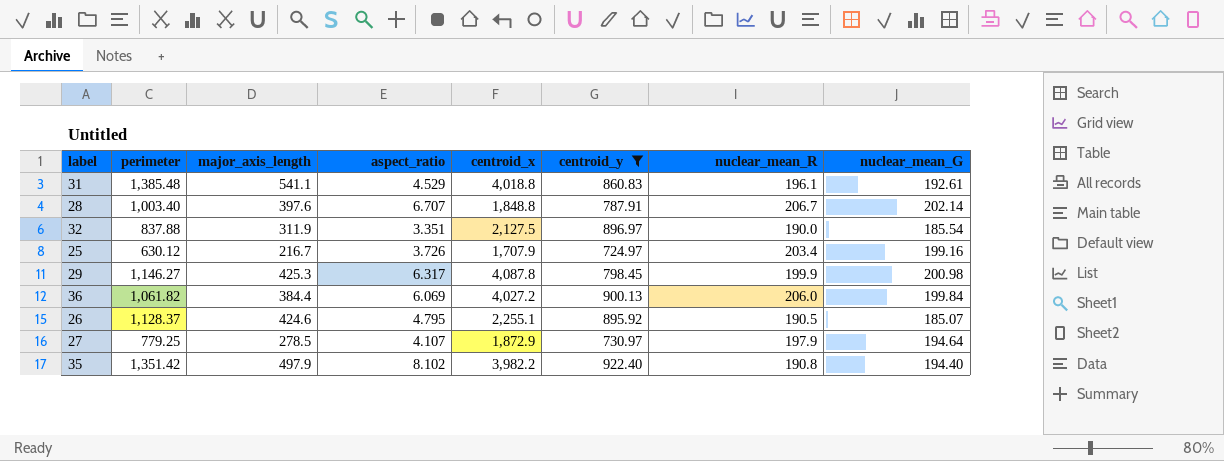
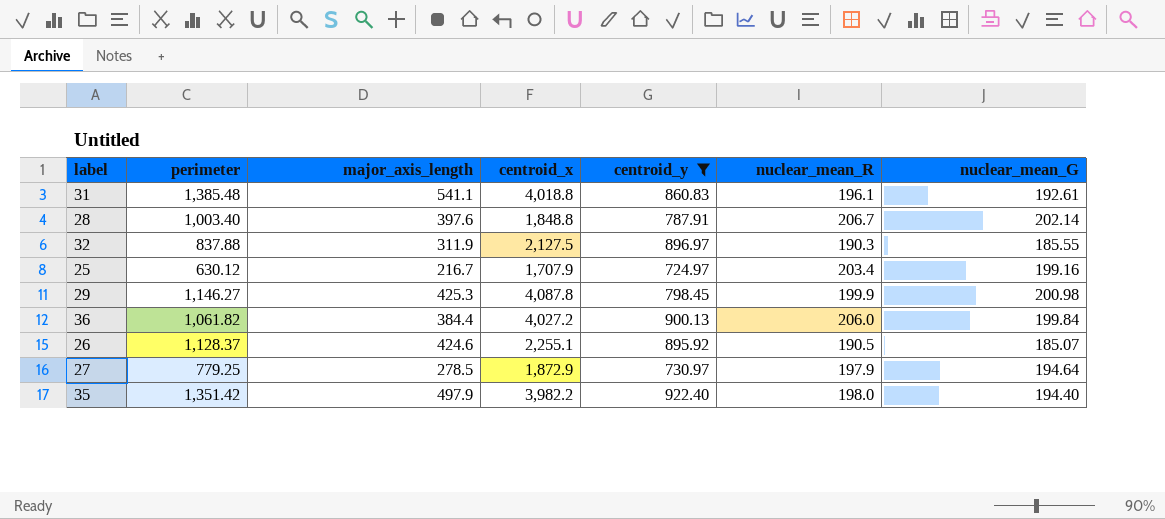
column aspect_ratio | position: 4 -> none
32 | nuclear_mean_R: 190.0 -> 190.3
32 | nuclear_mean_G: 185.54 -> 185.55
35 | nuclear_mean_R: 190.8 -> 198.0

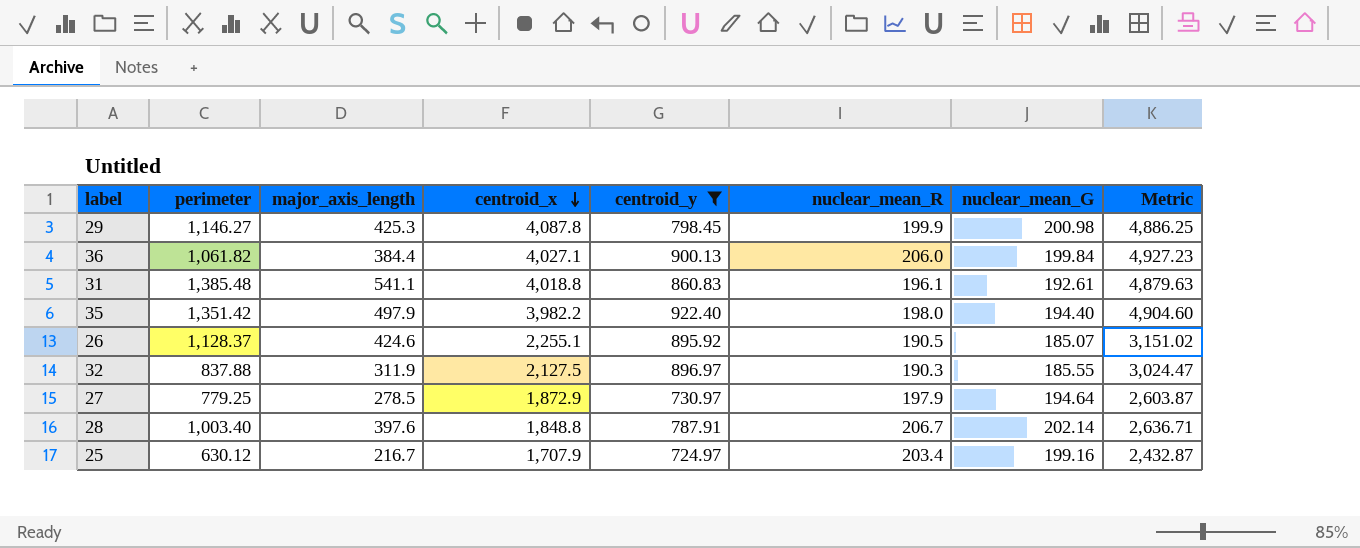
row order: none -> centroid_x descending
column Metric | formula: none -> [centroid_x] + [centroid_y]
36 | centroid_x: 4,027.2 -> 4,027.1

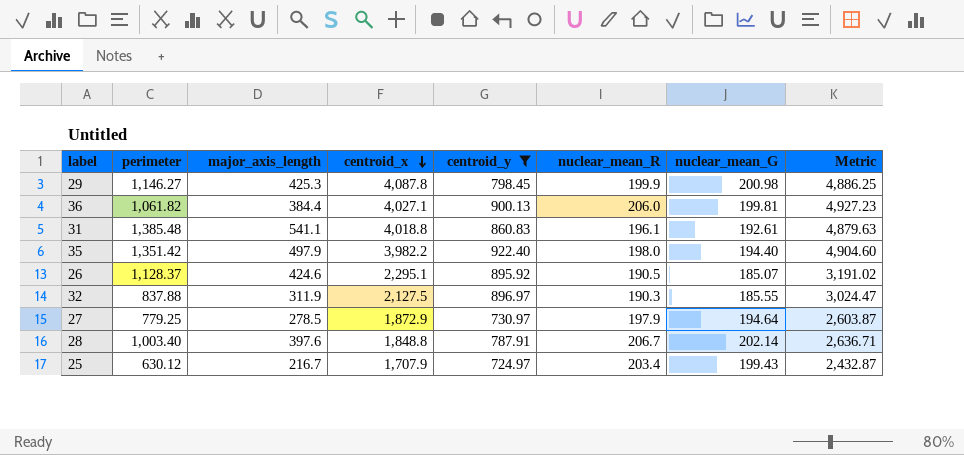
36 | nuclear_mean_G: 199.84 -> 199.81
26 | centroid_x: 2,255.1 -> 2,295.1
26 | Metric: 3,151.02 -> 3,191.02
25 | nuclear_mean_G: 199.16 -> 199.43

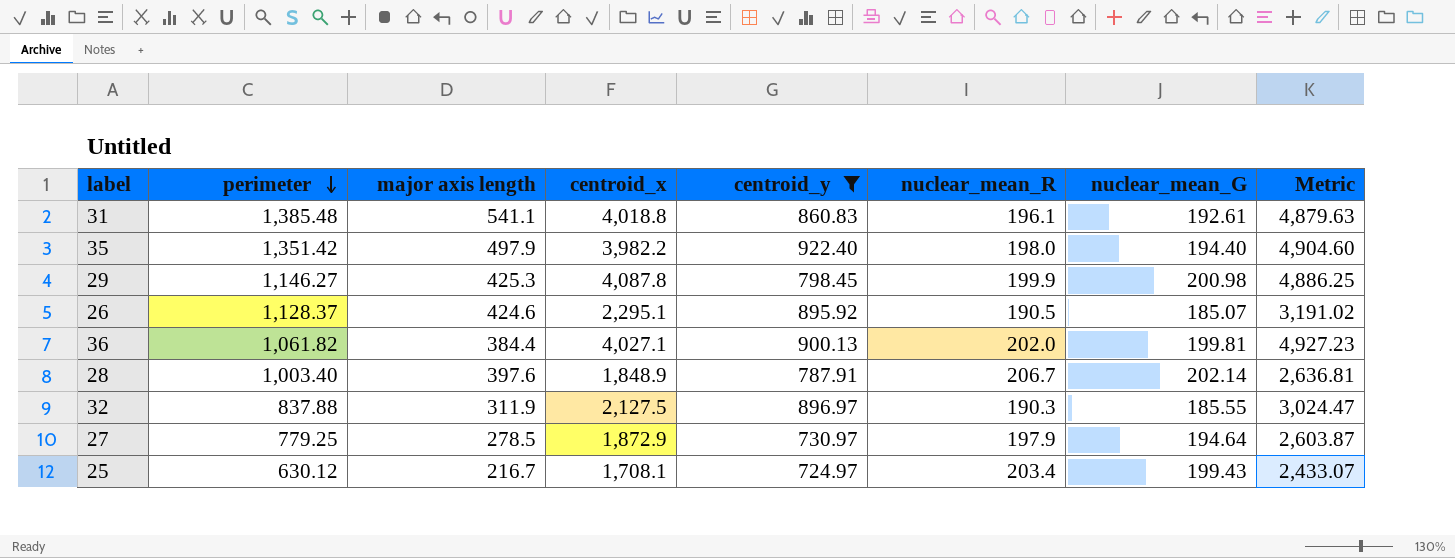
row order: centroid_x descending -> perimeter descending
column name: major_axis_length -> major axis length
36 | nuclear_mean_R: 206.0 -> 202.0
28 | centroid_x: 1,848.8 -> 1,848.9
28 | Metric: 2,636.71 -> 2,636.81
25 | centroid_x: 1,707.9 -> 1,708.1
25 | Metric: 2,432.87 -> 2,433.07

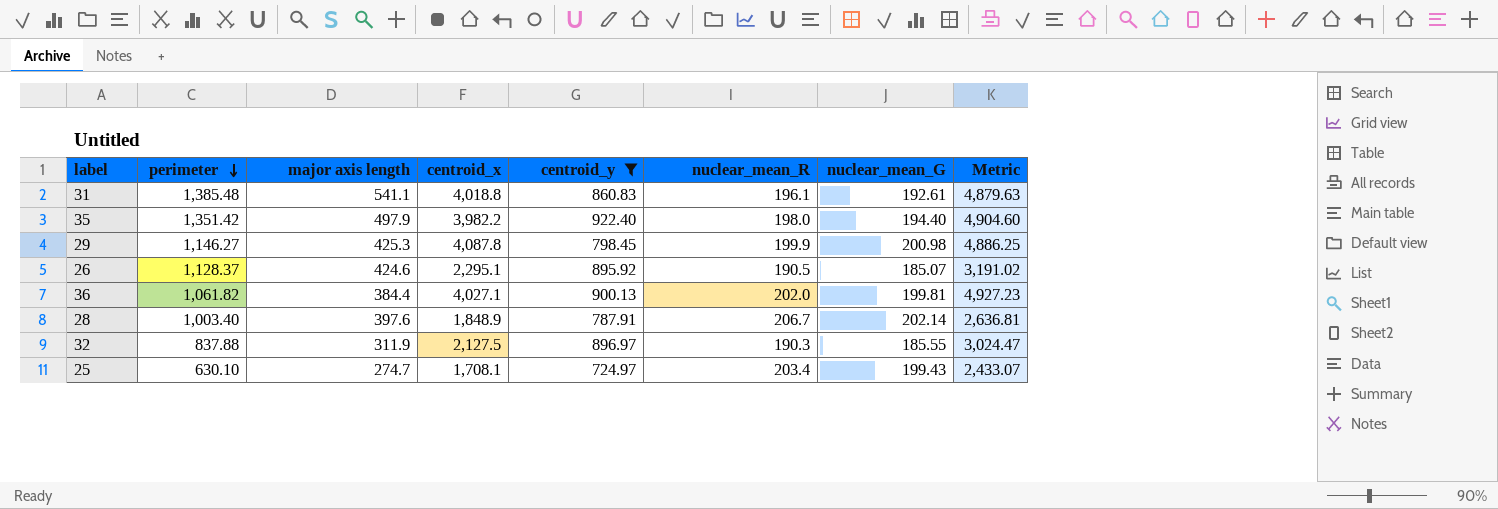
row 27: 779.25 | 278.5 | 1,872.9 | 730.97 | 197.9 | 194.64 | 2,603.87 -> none
25 | perimeter: 630.12 -> 630.10
25 | major axis length: 216.7 -> 274.7

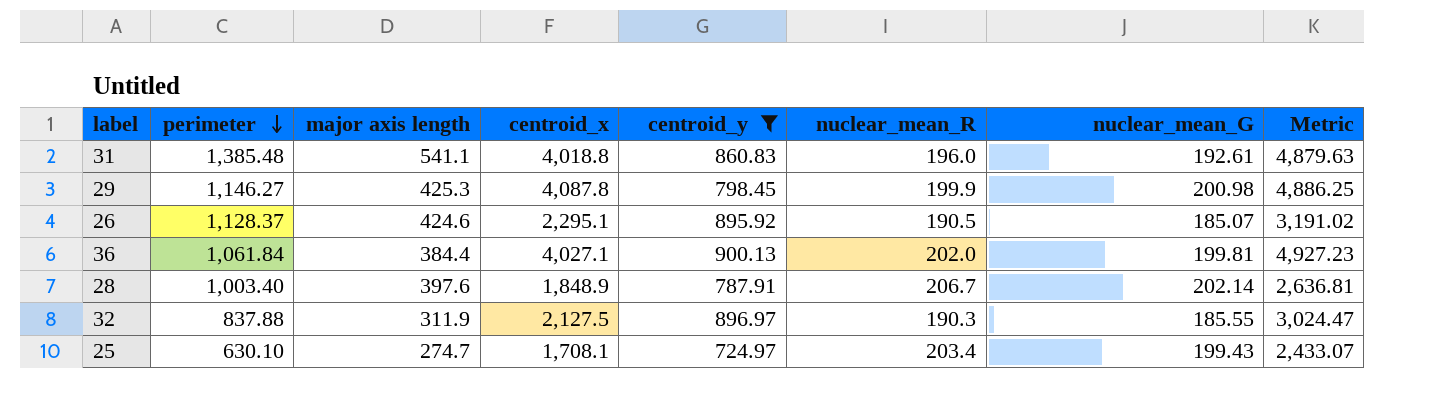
row 35: 1,351.42 | 497.9 | 3,982.2 | 922.40 | 198.0 | 194.40 | 4,904.60 -> none
31 | nuclear_mean_R: 196.1 -> 196.0
36 | perimeter: 1,061.82 -> 1,061.84

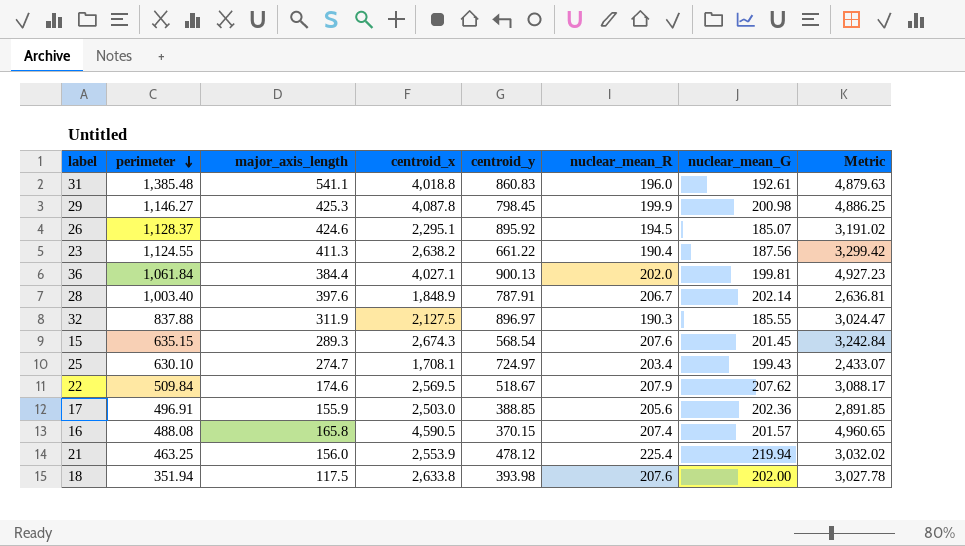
filter: centroid_y >= 724.97 -> none
column name: major axis length -> major_axis_length
26 | nuclear_mean_R: 190.5 -> 194.5

